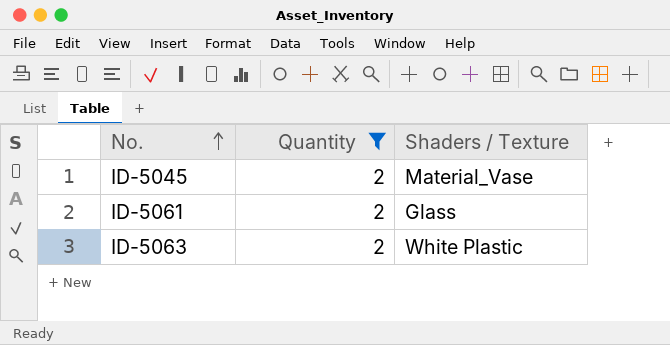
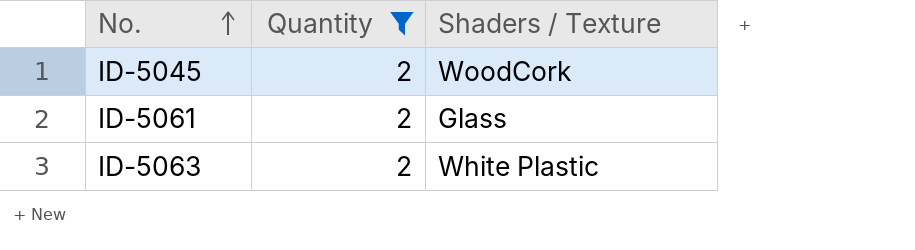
ID-5045 | Shaders / Texture: Material_Vase -> WoodCork

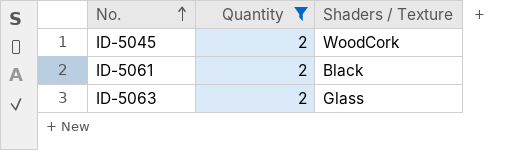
ID-5061 | Shaders / Texture: Glass -> Black
ID-5063 | Shaders / Texture: White Plastic -> Glass

